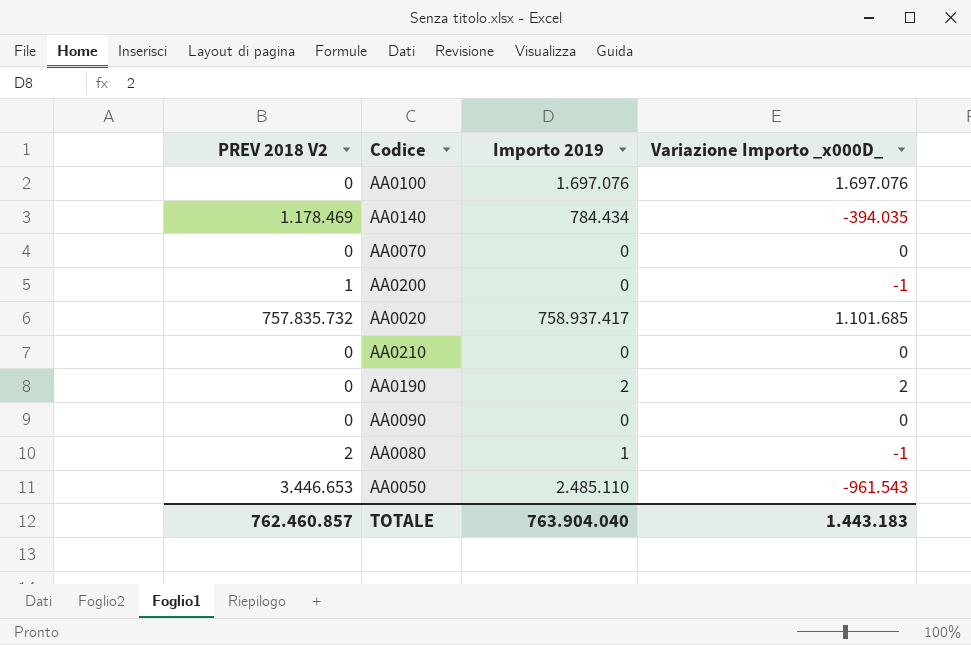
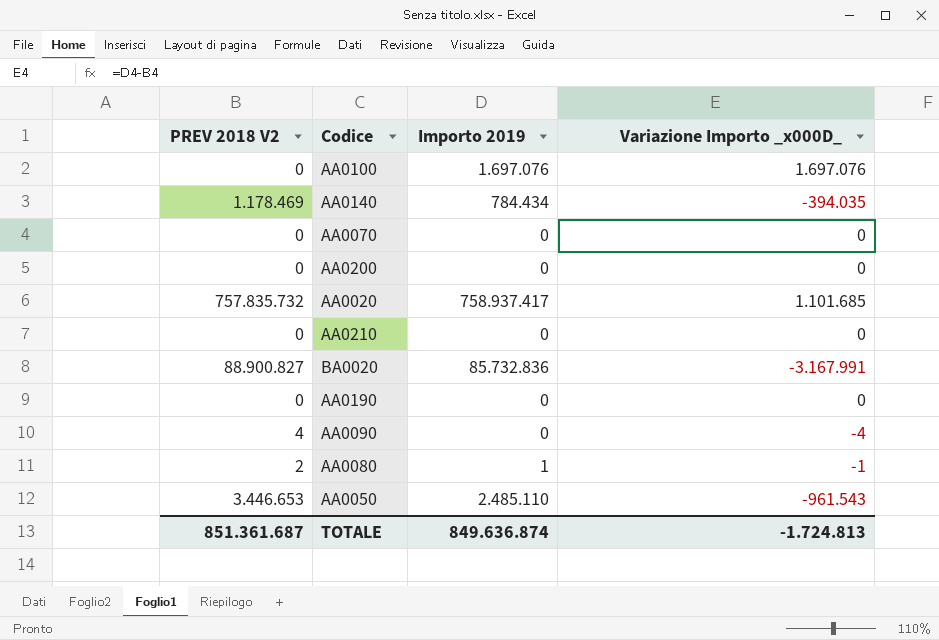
AA0200 | PREV 2018 V2: 1 -> 0
AA0200 | Variazione Importo _x000D_: -1 -> 0
row BA0020: none -> 88.900.827 | 85.732.836 | -3.167.991
AA0190 | Importo 2019: 2 -> 0
AA0190 | Variazione Importo _x000D_: 2 -> 0
AA0090 | PREV 2018 V2: 0 -> 4
AA0090 | Variazione Importo _x000D_: 0 -> -4
TOTALE | PREV 2018 V2: 762.460.857 -> 851.361.687
TOTALE | Importo 2019: 763.904.040 -> 849.636.874
TOTALE | Variazione Importo _x000D_: 1.443.183 -> -1.724.813

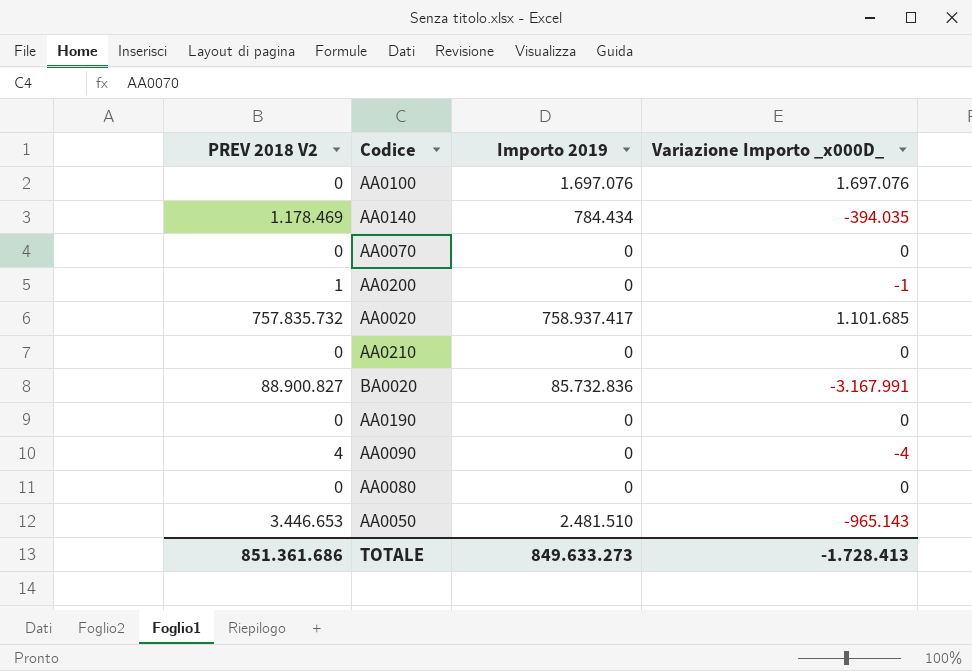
AA0200 | PREV 2018 V2: 0 -> 1
AA0200 | Variazione Importo _x000D_: 0 -> -1
AA0080 | PREV 2018 V2: 2 -> 0
AA0080 | Importo 2019: 1 -> 0
AA0080 | Variazione Importo _x000D_: -1 -> 0
AA0050 | Importo 2019: 2.485.110 -> 2.481.510
AA0050 | Variazione Importo _x000D_: -961.543 -> -965.143
TOTALE | PREV 2018 V2: 851.361.687 -> 851.361.686
TOTALE | Importo 2019: 849.636.874 -> 849.633.273
TOTALE | Variazione Importo _x000D_: -1.724.813 -> -1.728.413

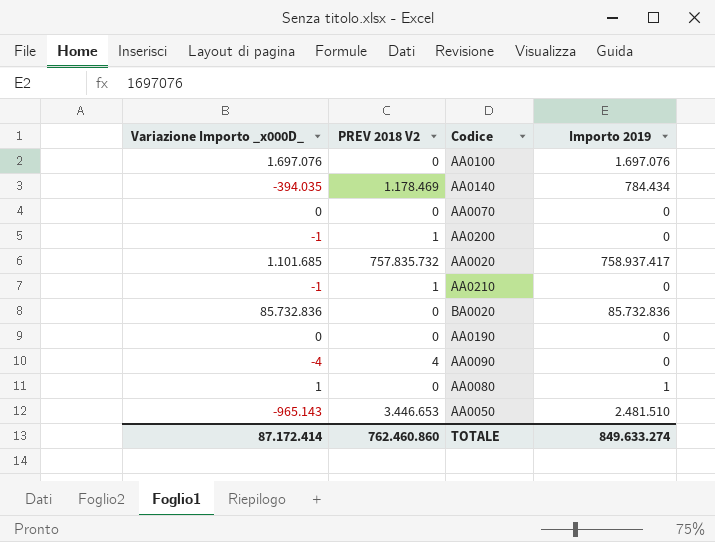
column Variazione Importo _x000D_ | position: 4 -> 1
AA0210 | Variazione Importo _x000D_: 0 -> -1
AA0210 | PREV 2018 V2: 0 -> 1
BA0020 | Variazione Importo _x000D_: -3.167.991 -> 85.732.836
BA0020 | PREV 2018 V2: 88.900.827 -> 0
AA0080 | Variazione Importo _x000D_: 0 -> 1
AA0080 | Importo 2019: 0 -> 1
TOTALE | Variazione Importo _x000D_: -1.728.413 -> 87.172.414
TOTALE | PREV 2018 V2: 851.361.686 -> 762.460.860
TOTALE | Importo 2019: 849.633.273 -> 849.633.274

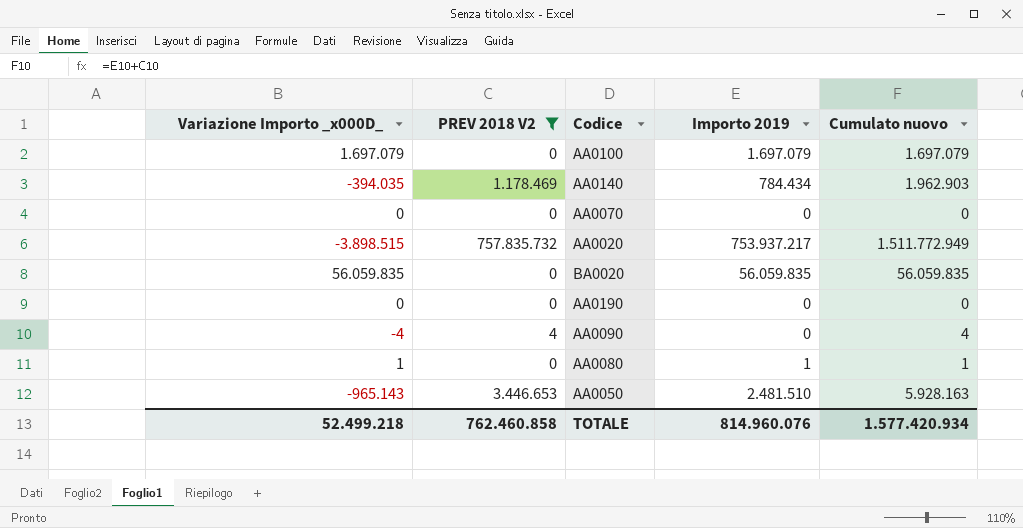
filter: none -> PREV 2018 V2 != 1
column Cumulato nuovo | formula: none -> [PREV 2018 V2] + [Importo 2019]
AA0100 | Variazione Importo _x000D_: 1.697.076 -> 1.697.079
AA0100 | Importo 2019: 1.697.076 -> 1.697.079
AA0020 | Variazione Importo _x000D_: 1.101.685 -> -3.898.515
AA0020 | Importo 2019: 758.937.417 -> 753.937.217
BA0020 | Variazione Importo _x000D_: 85.732.836 -> 56.059.835
BA0020 | Importo 2019: 85.732.836 -> 56.059.835
TOTALE | Variazione Importo _x000D_: 87.172.414 -> 52.499.218
TOTALE | PREV 2018 V2: 762.460.860 -> 762.460.858
TOTALE | Importo 2019: 849.633.274 -> 814.960.076

